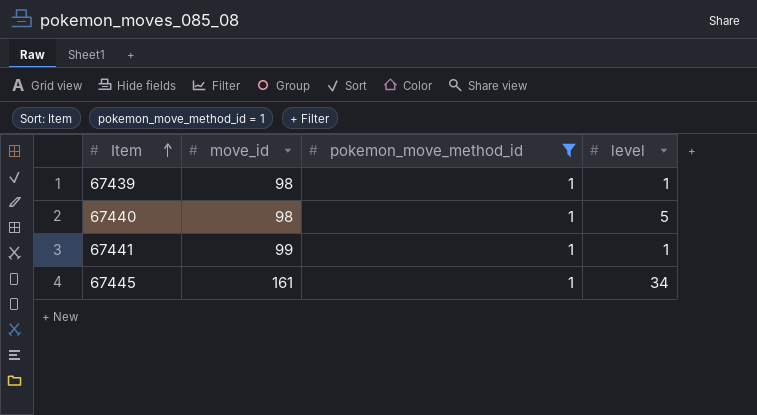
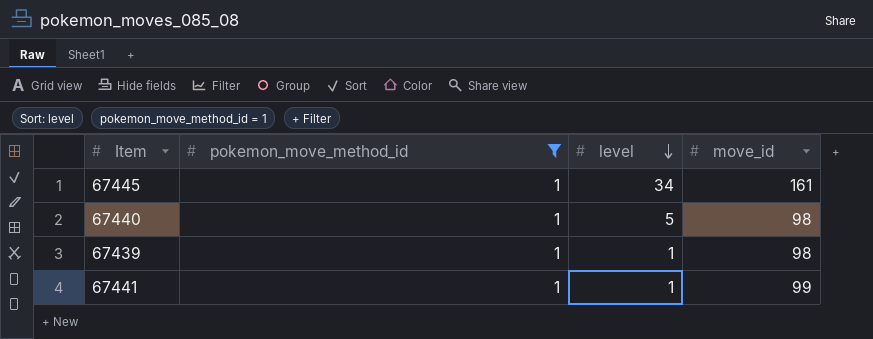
row order: Item ascending -> level descending
column move_id | position: 2 -> 4

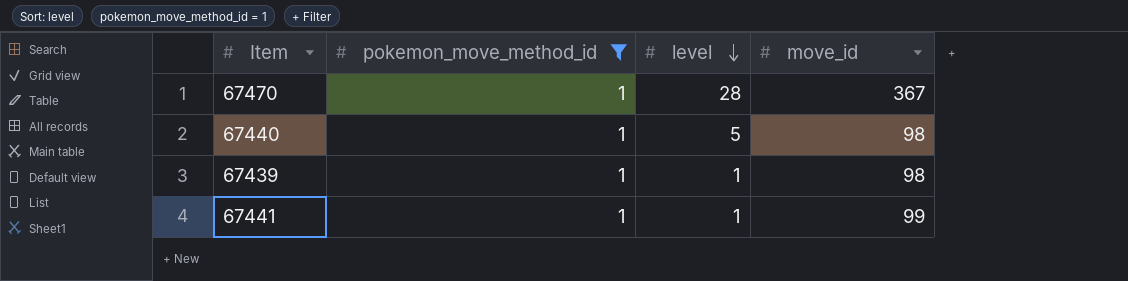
row 67445: 1 | 34 | 161 -> none
row 67470: none -> 1 | 28 | 367

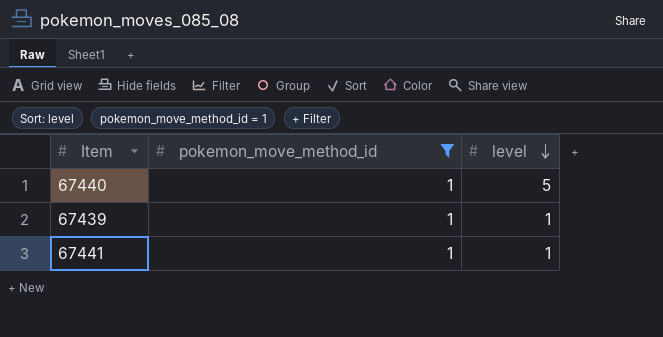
column move_id | position: 4 -> none
row 67470: 1 | 28 | 367 -> none

